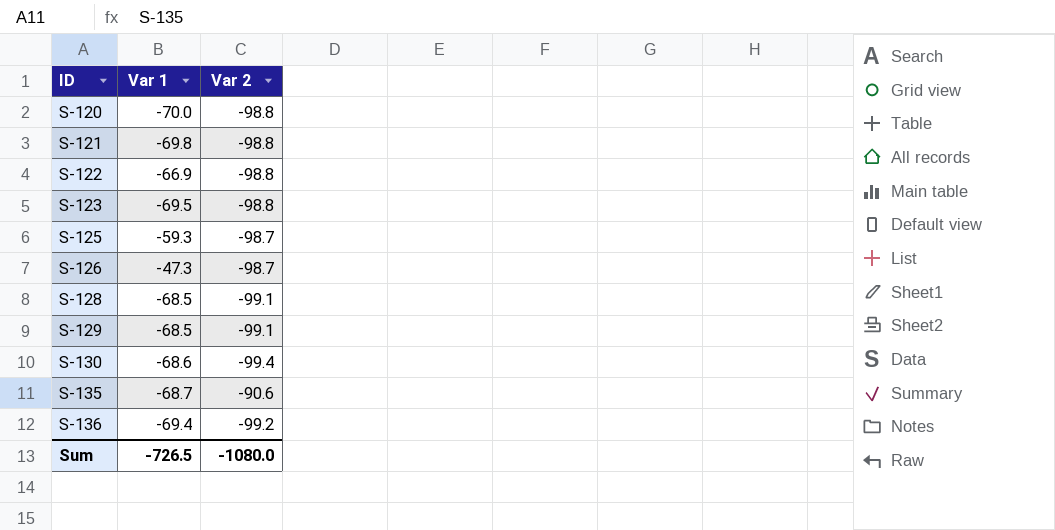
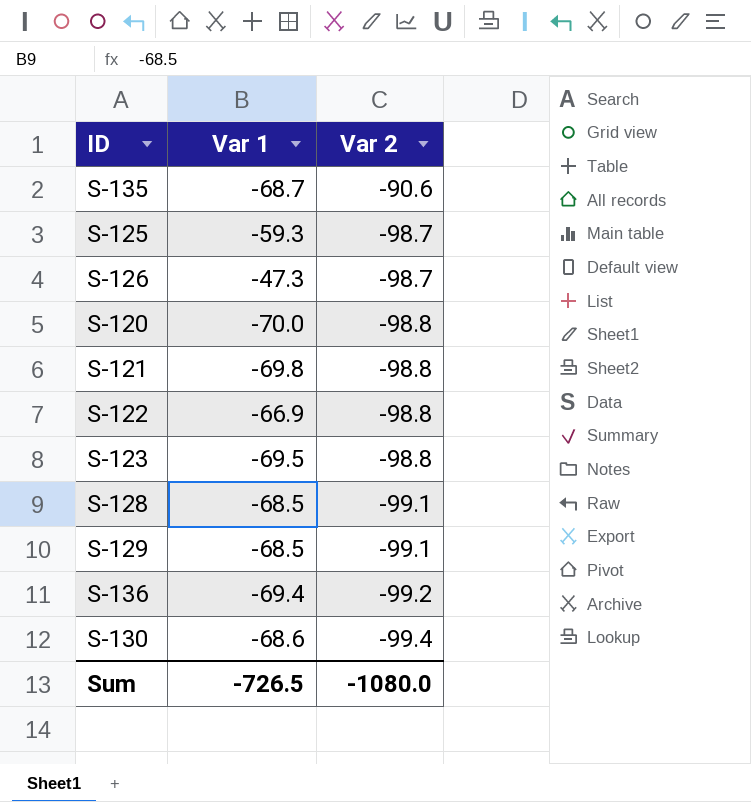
row order: ID ascending -> Var 2 descending

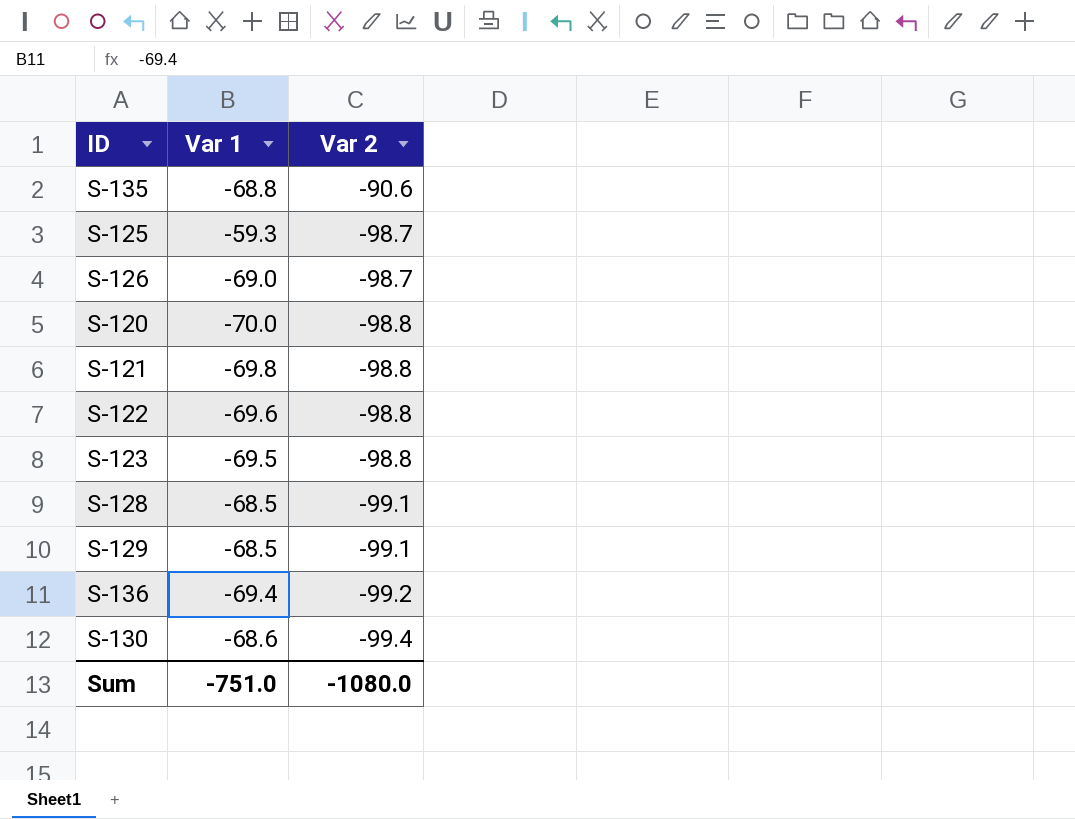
S-135 | Var 1: -68.7 -> -68.8
S-126 | Var 1: -47.3 -> -69.0
S-122 | Var 1: -66.9 -> -69.6
Sum | Var 1: -726.5 -> -751.0

